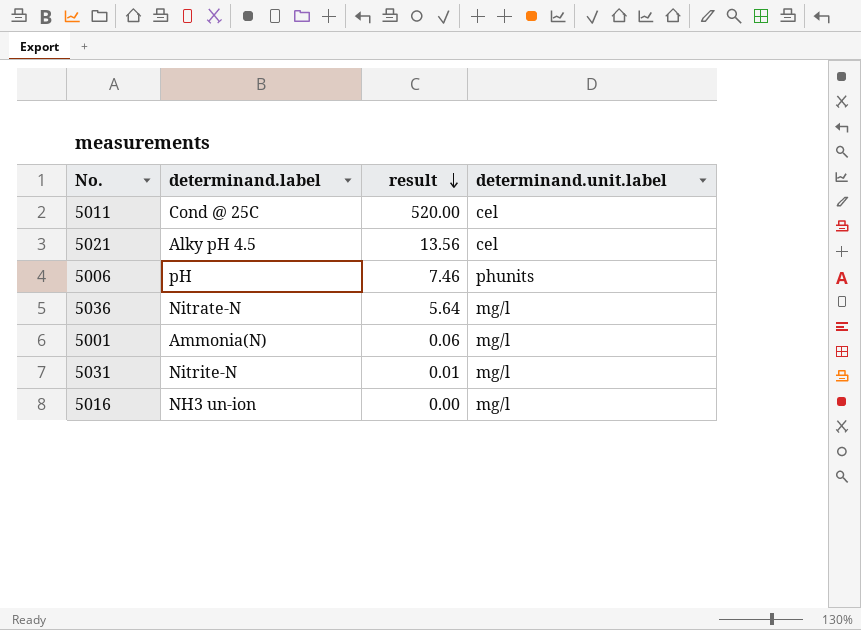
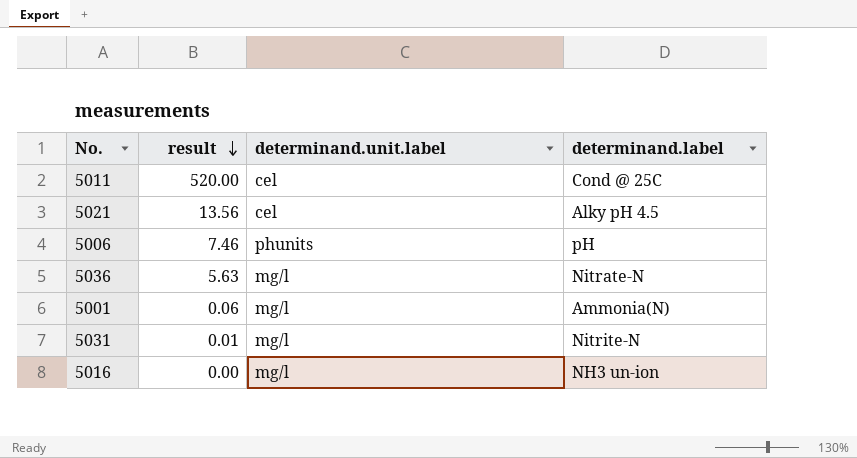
column determinand.label | position: 2 -> 4
5036 | result: 5.64 -> 5.63

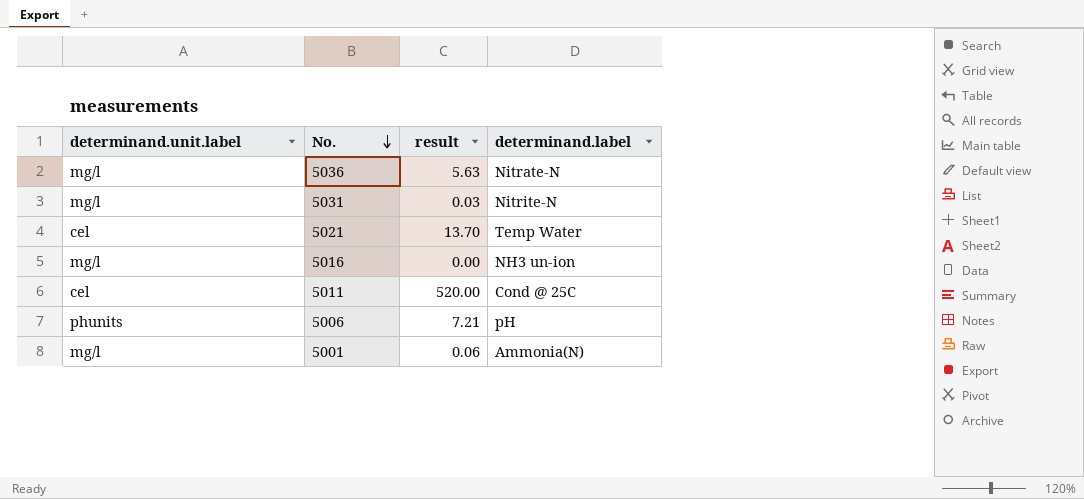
row order: result descending -> No. descending
column determinand.unit.label | position: 3 -> 1
5031 | result: 0.01 -> 0.03
5021 | result: 13.56 -> 13.70
5021 | determinand.label: Alky pH 4.5 -> Temp Water
5006 | result: 7.46 -> 7.21

